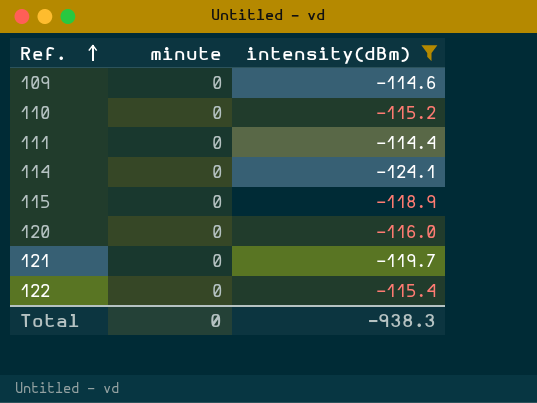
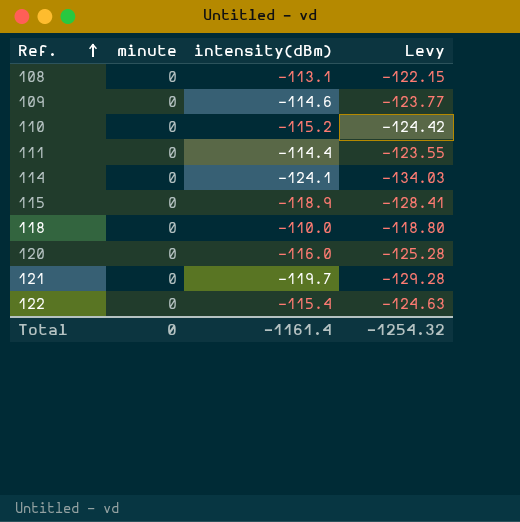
filter: intensity(dBm) <= -114.4 -> none
column Levy | formula: none -> [intensity(dBm)] * 1.08
Total | intensity(dBm): -938.3 -> -1161.4

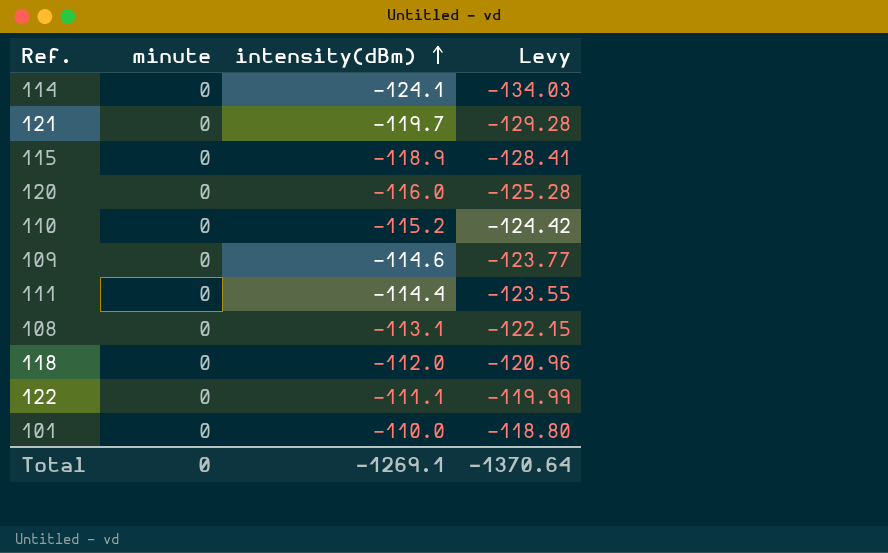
row order: Ref. ascending -> intensity(dBm) ascending
118 | intensity(dBm): -110.0 -> -112.0
118 | Levy: -118.80 -> -120.96
122 | intensity(dBm): -115.4 -> -111.1
122 | Levy: -124.63 -> -119.99
row 101: none -> 0 | -110.0 | -118.80
Total | intensity(dBm): -1161.4 -> -1269.1
Total | Levy: -1254.32 -> -1370.64

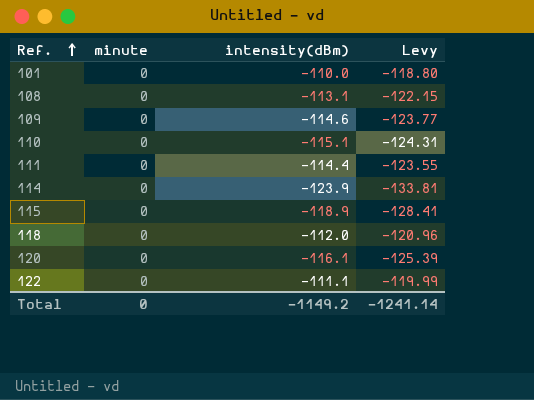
row order: intensity(dBm) ascending -> Ref. ascending
row 121: 0 | -119.7 | -129.28 -> none
110 | intensity(dBm): -115.2 -> -115.1
110 | Levy: -124.42 -> -124.31
114 | intensity(dBm): -124.1 -> -123.9
114 | Levy: -134.03 -> -133.81
120 | intensity(dBm): -116.0 -> -116.1
120 | Levy: -125.28 -> -125.39
Total | intensity(dBm): -1269.1 -> -1149.2
Total | Levy: -1370.64 -> -1241.14

